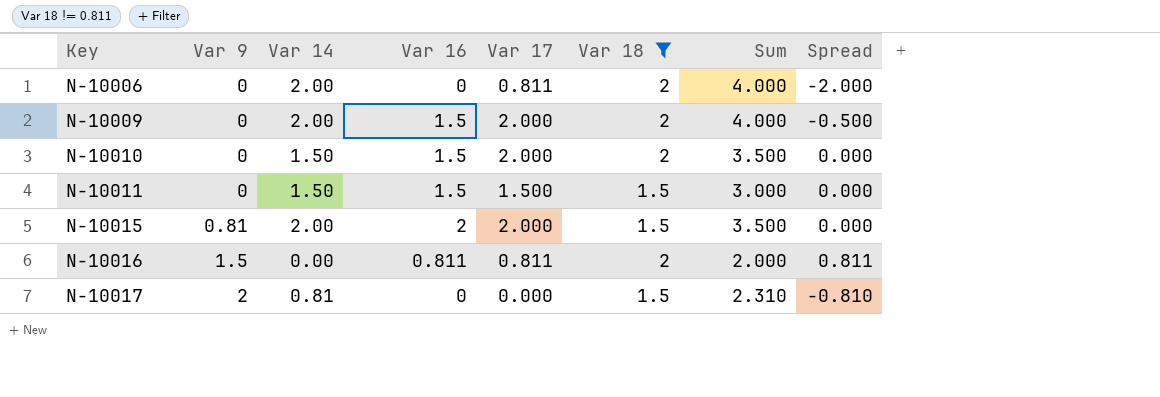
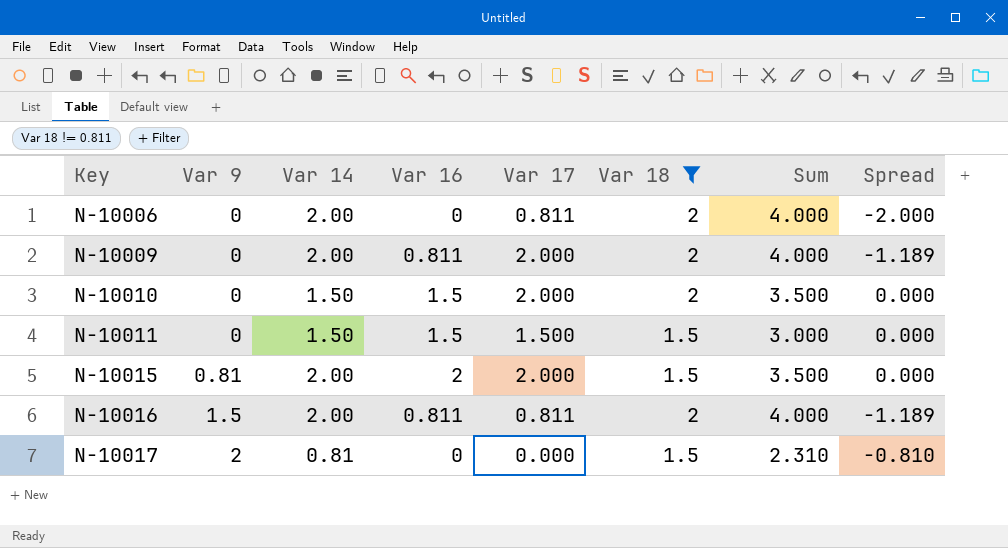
N-10009 | Var 16: 1.5 -> 0.811
N-10009 | Spread: -0.500 -> -1.189
N-10016 | Var 14: 0.00 -> 2.00
N-10016 | Sum: 2.000 -> 4.000
N-10016 | Spread: 0.811 -> -1.189

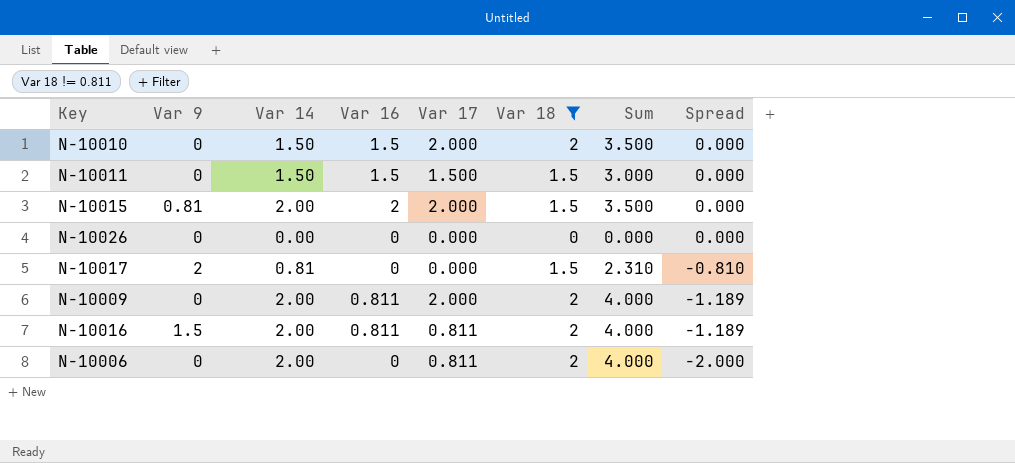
row order: Key ascending -> Spread descending
row N-10026: none -> 0 | 0.00 | 0 | 0.000 | 0 | 0.000 | 0.000

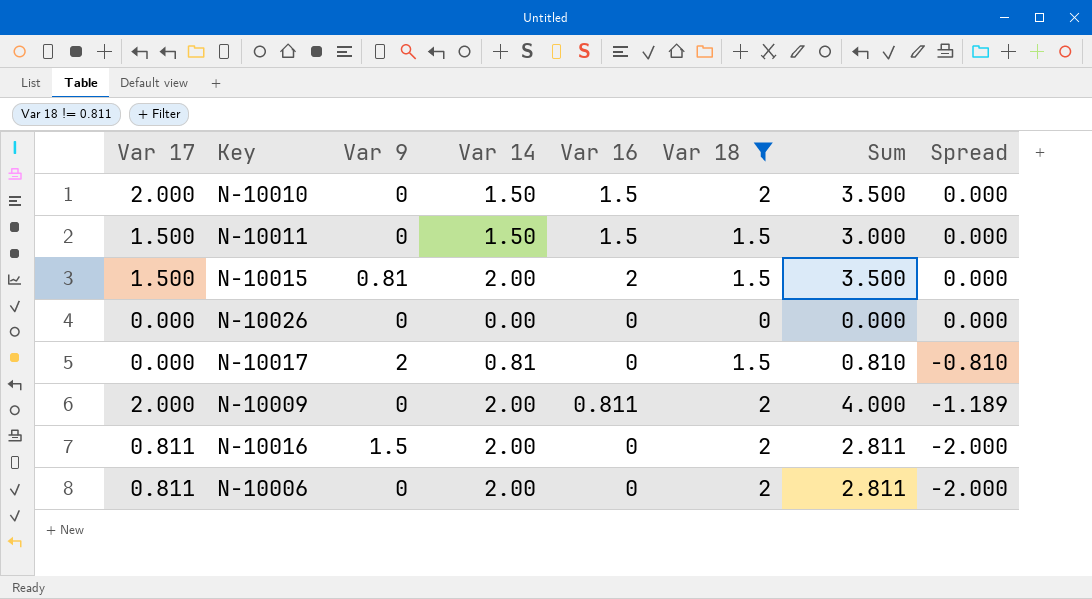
column Var 17 | position: 5 -> 1
column Sum | formula: [Var 14] + [Var 18] -> [Var 17] + [Var 14]
N-10015 | Var 17: 2.000 -> 1.500
N-10016 | Var 16: 0.811 -> 0
N-10016 | Spread: -1.189 -> -2.000

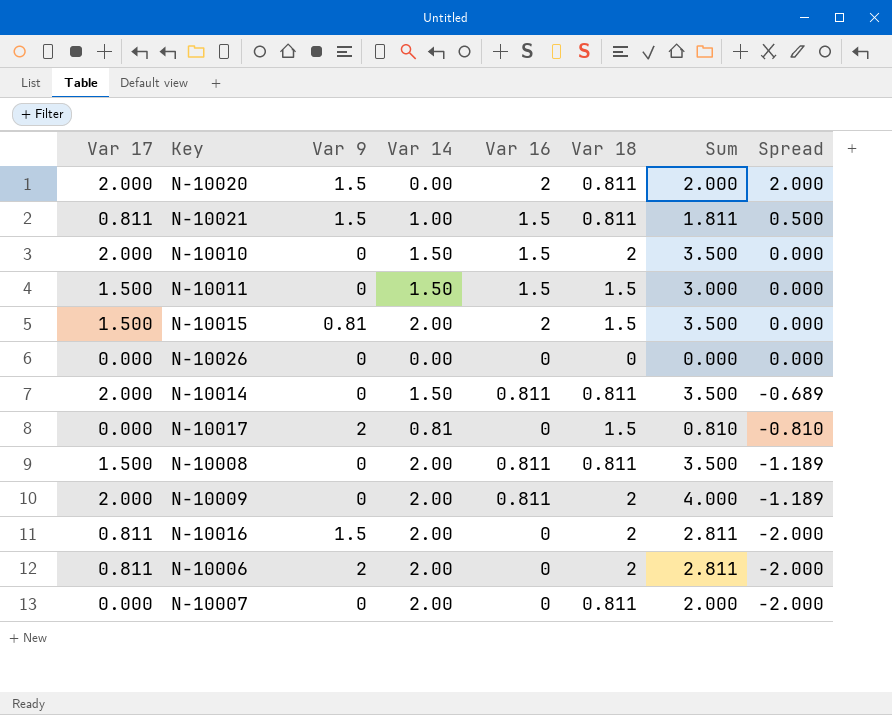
filter: Var 18 != 0.811 -> none
N-10006 | Var 9: 0 -> 2

